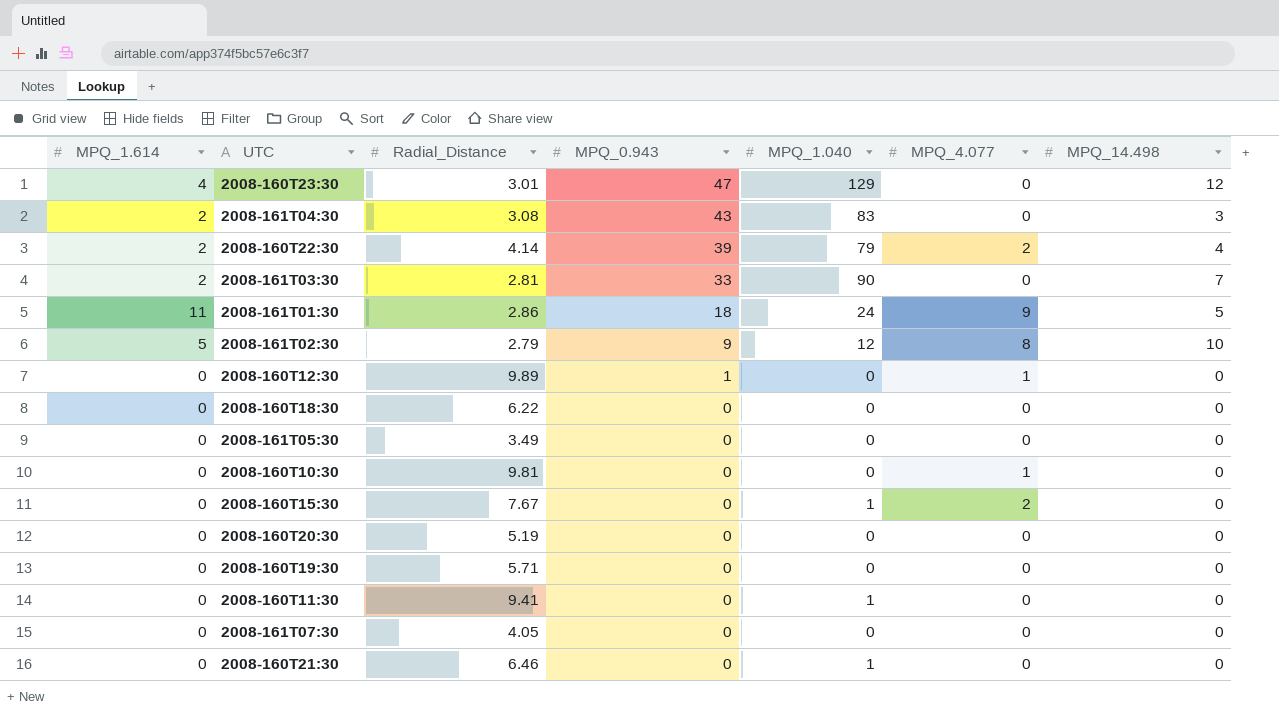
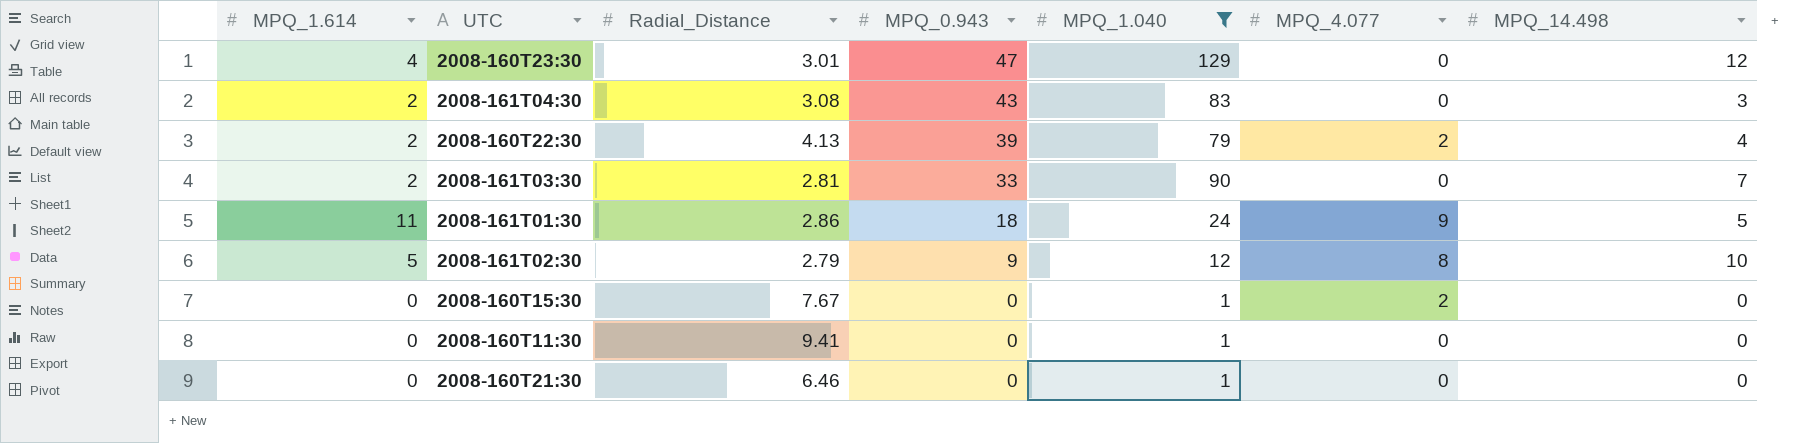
filter: none -> MPQ_1.040 != 0
2008-160T22:30 | Radial_Distance: 4.14 -> 4.13

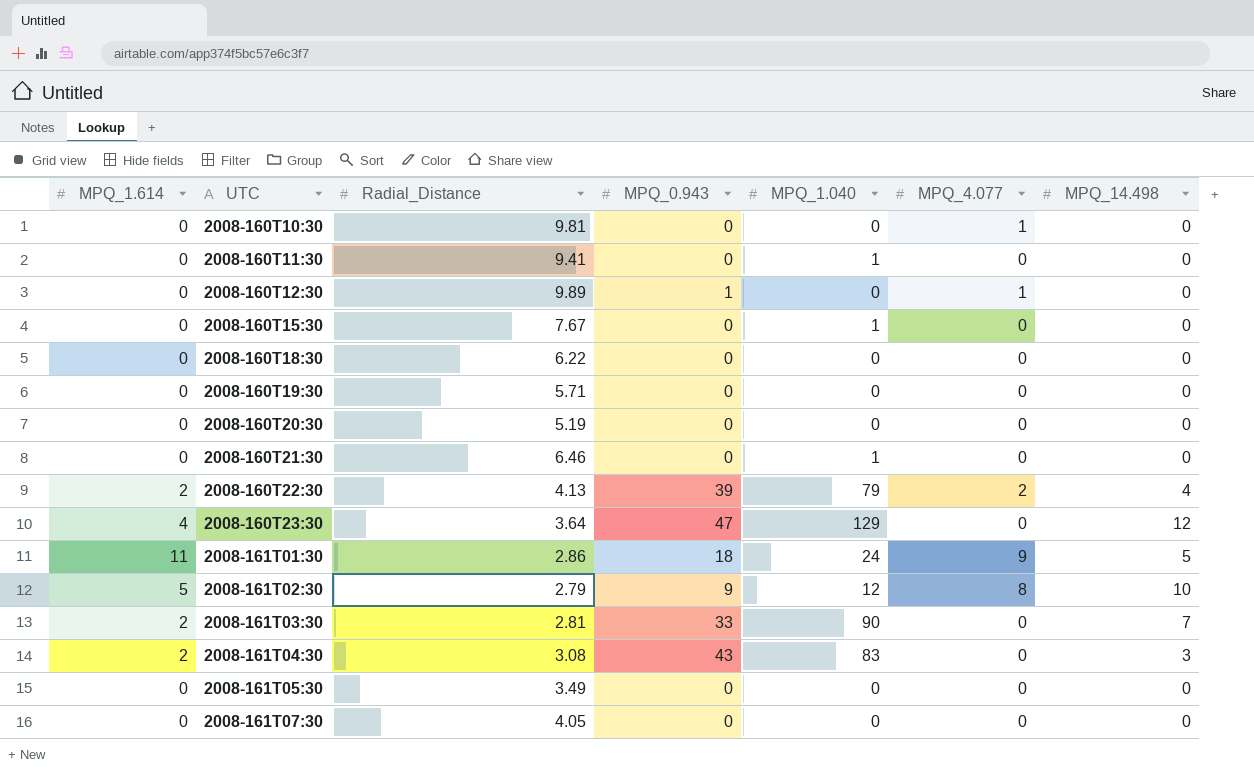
filter: MPQ_1.040 != 0 -> none
row order: MPQ_0.943 descending -> UTC ascending
2008-160T15:30 | MPQ_4.077: 2 -> 0
2008-160T23:30 | Radial_Distance: 3.01 -> 3.64

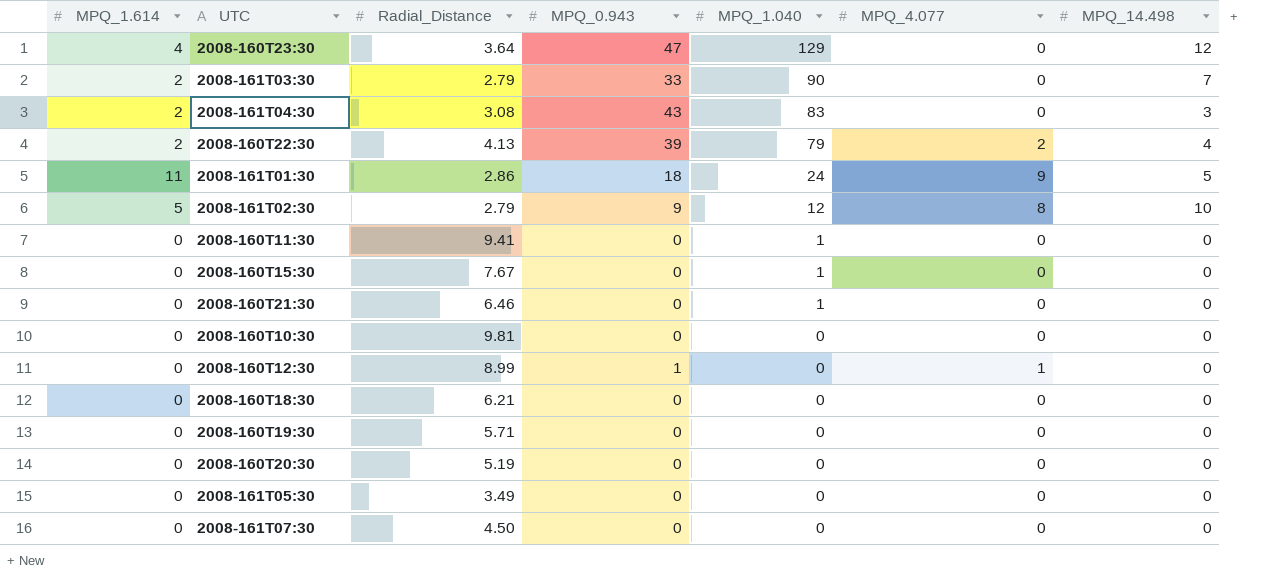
row order: UTC ascending -> MPQ_1.040 descending
2008-161T03:30 | Radial_Distance: 2.81 -> 2.79
2008-160T10:30 | MPQ_4.077: 1 -> 0
2008-160T12:30 | Radial_Distance: 9.89 -> 8.99
2008-160T18:30 | Radial_Distance: 6.22 -> 6.21
2008-161T07:30 | Radial_Distance: 4.05 -> 4.50

